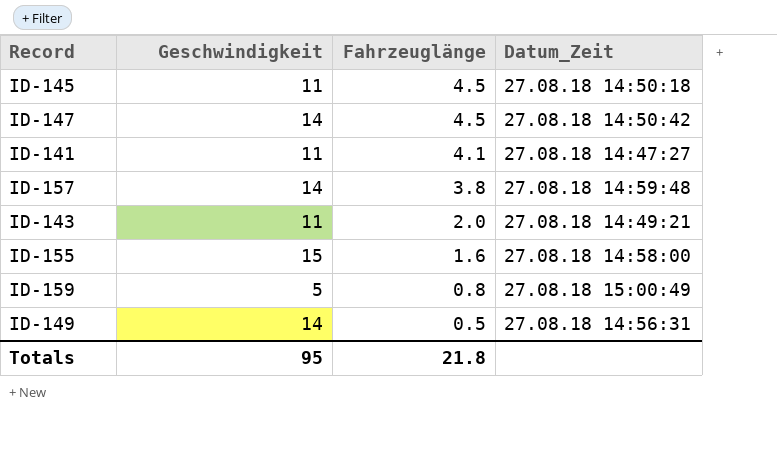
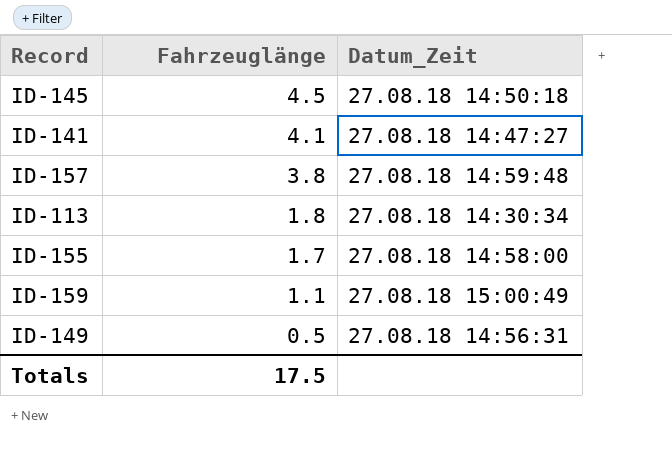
column Geschwindigkeit | position: 2 -> none
row ID-147: 14 | 4.5 | 27.08.18 14:50:42 -> none
row ID-143: 11 | 2.0 | 27.08.18 14:49:21 -> none
row ID-113: none -> 1.8 | 27.08.18 14:30:34
ID-155 | Fahrzeuglänge: 1.6 -> 1.7
ID-159 | Fahrzeuglänge: 0.8 -> 1.1
Totals | Fahrzeuglänge: 21.8 -> 17.5

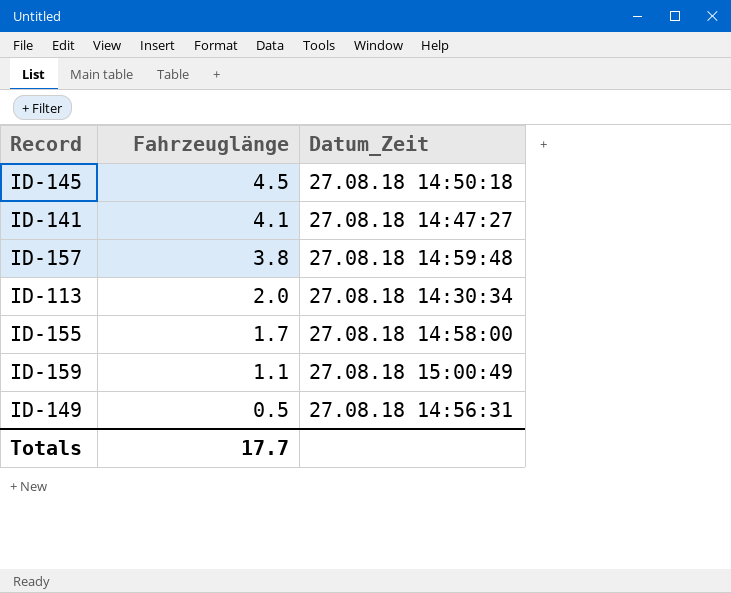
ID-113 | Fahrzeuglänge: 1.8 -> 2.0
Totals | Fahrzeuglänge: 17.5 -> 17.7

